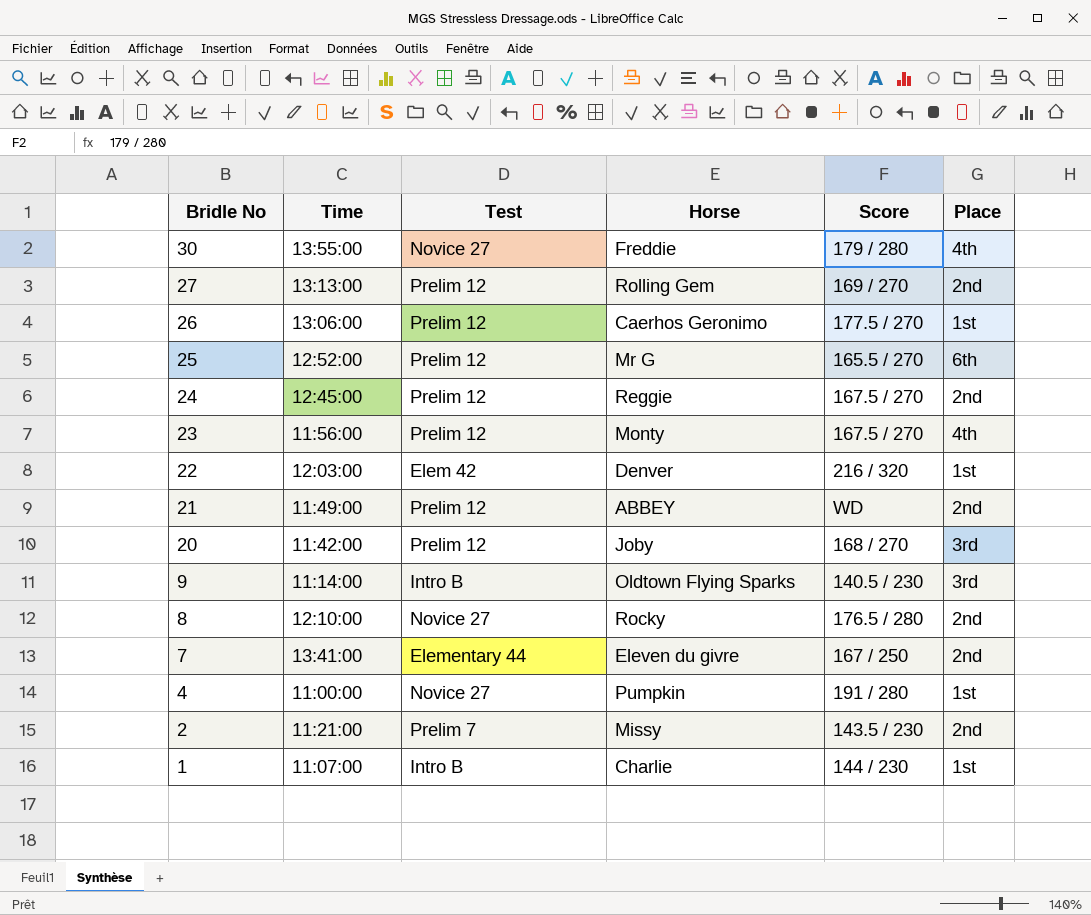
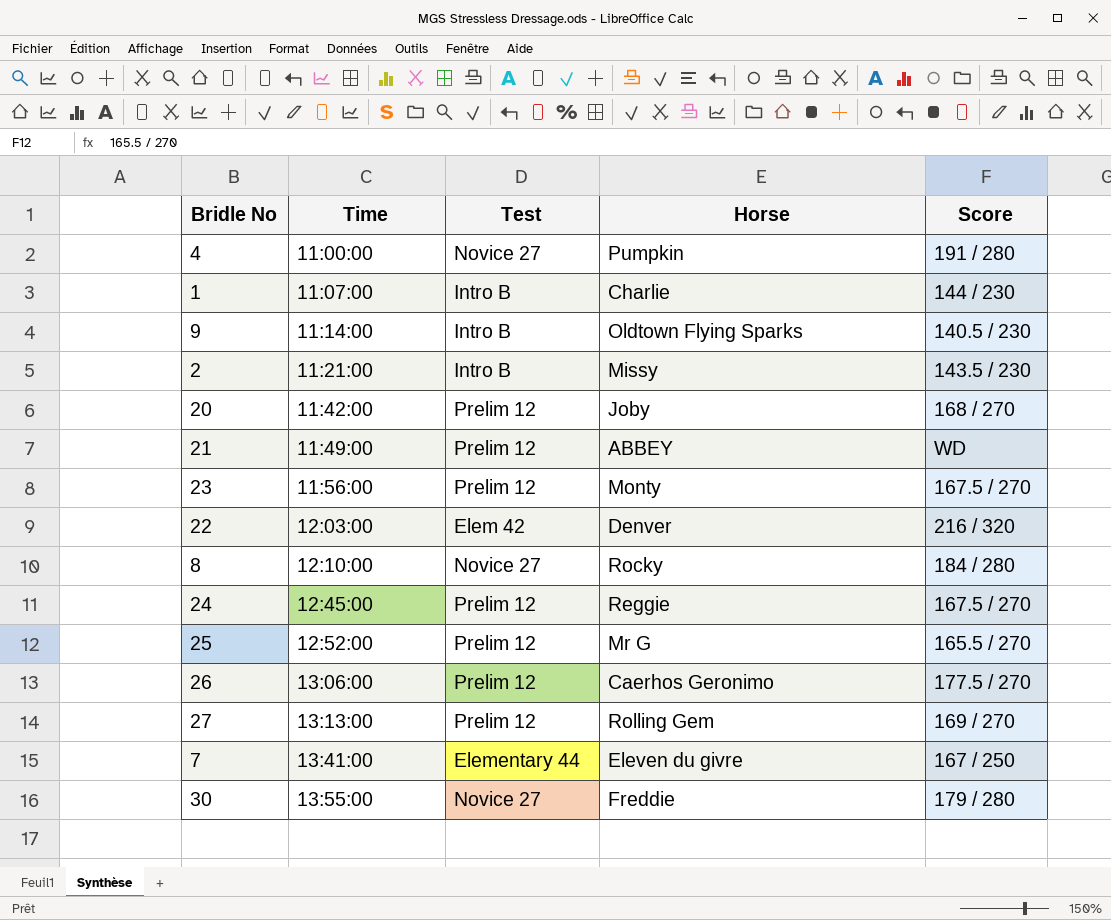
row order: Bridle No descending -> Time ascending
column Place | position: 6 -> none
2 | Test: Prelim 7 -> Intro B
8 | Score: 176.5 / 280 -> 184 / 280

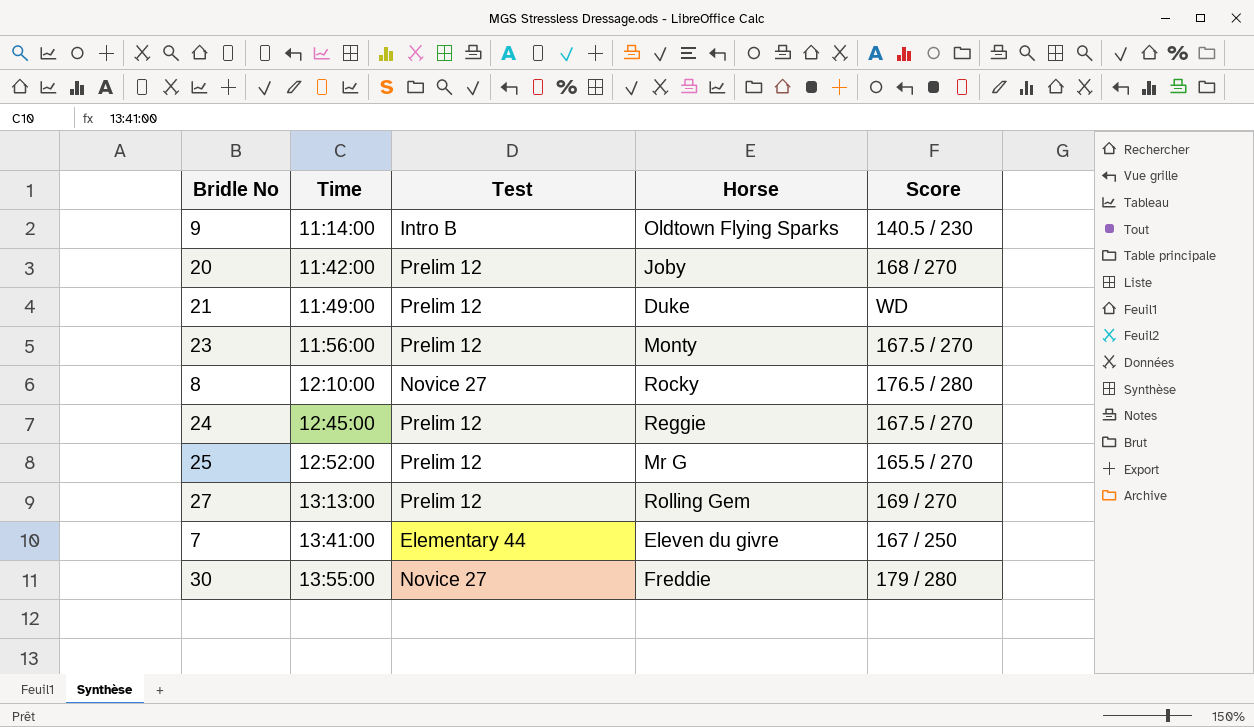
row 4: 11:00:00 | Novice 27 | Pumpkin | 191 / 280 -> none
row 1: 11:07:00 | Intro B | Charlie | 144 / 230 -> none
row 2: 11:21:00 | Intro B | Missy | 143.5 / 230 -> none
row 22: 12:03:00 | Elem 42 | Denver | 216 / 320 -> none
row 26: 13:06:00 | Prelim 12 | Caerhos Geronimo | 177.5 / 270 -> none
21 | Horse: ABBEY -> Duke
8 | Score: 184 / 280 -> 176.5 / 280

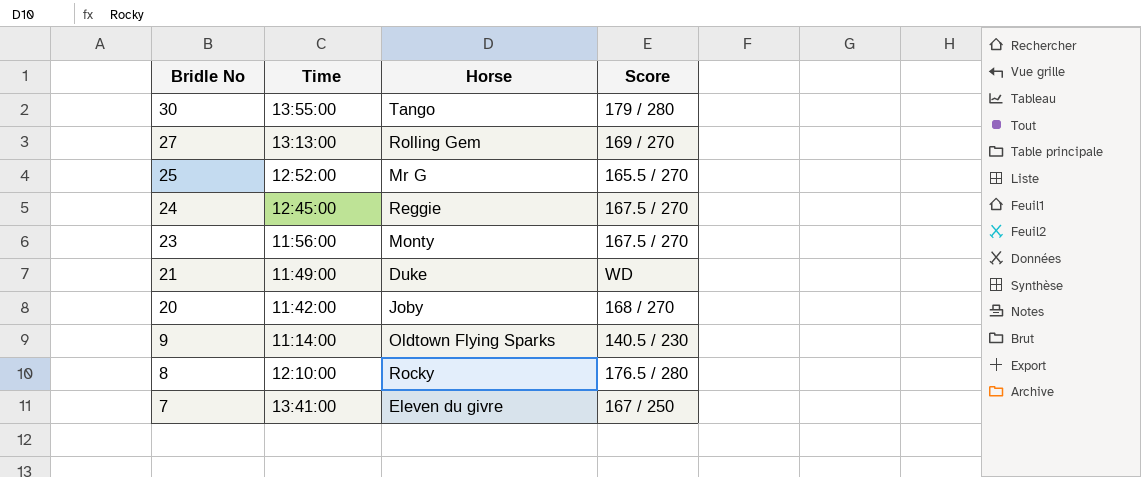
row order: Time ascending -> Bridle No descending
column Test | position: 3 -> none
30 | Horse: Freddie -> Tango

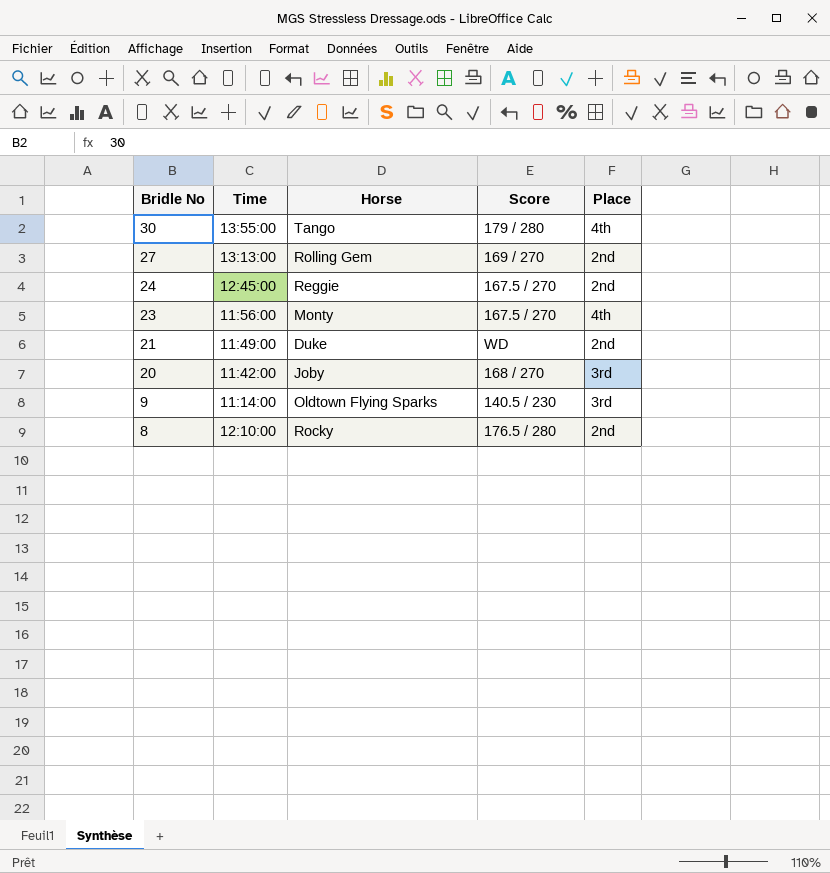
column Place | position: none -> 5
row 25: 12:52:00 | Mr G | 165.5 / 270 -> none
row 7: 13:41:00 | Eleven du givre | 167 / 250 -> none

